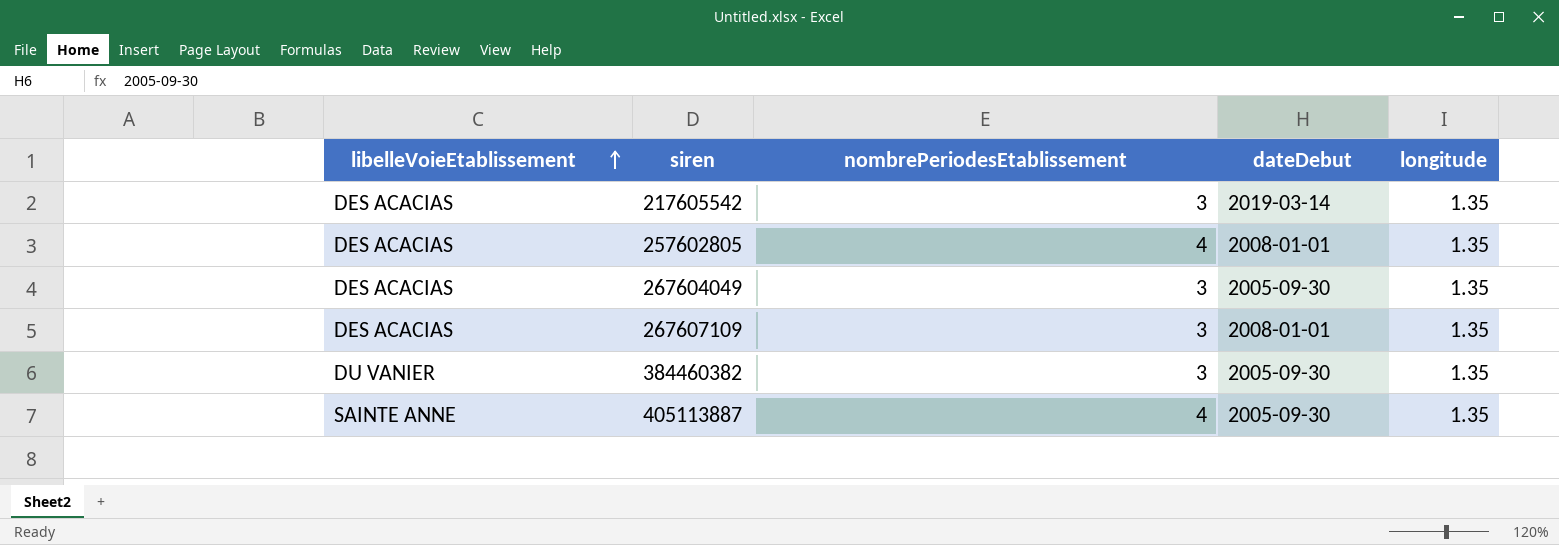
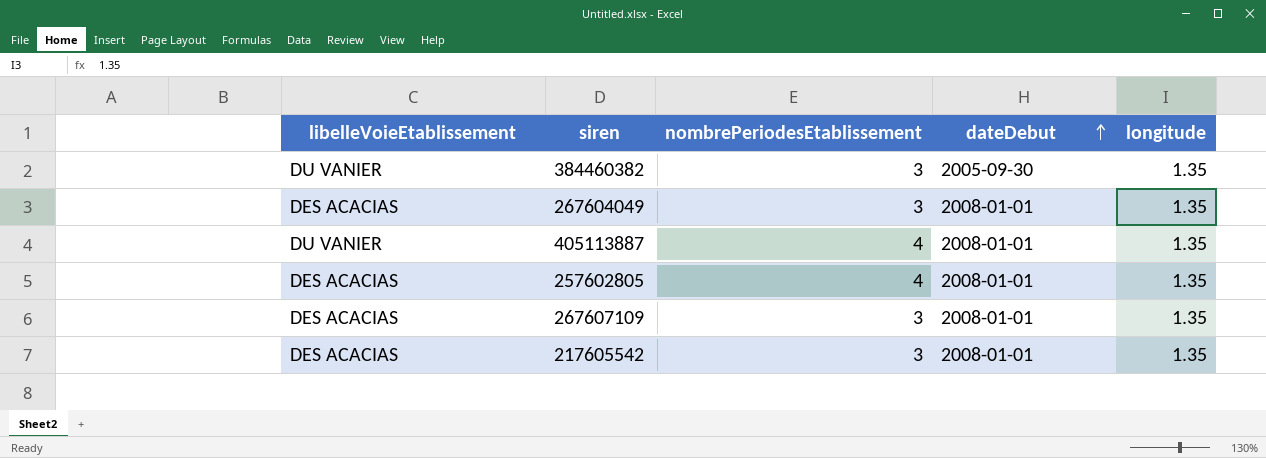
row order: libelleVoieEtablissement ascending -> dateDebut ascending
267604049 | dateDebut: 2005-09-30 -> 2008-01-01
405113887 | libelleVoieEtablissement: SAINTE ANNE -> DU VANIER
405113887 | dateDebut: 2005-09-30 -> 2008-01-01
217605542 | dateDebut: 2019-03-14 -> 2008-01-01

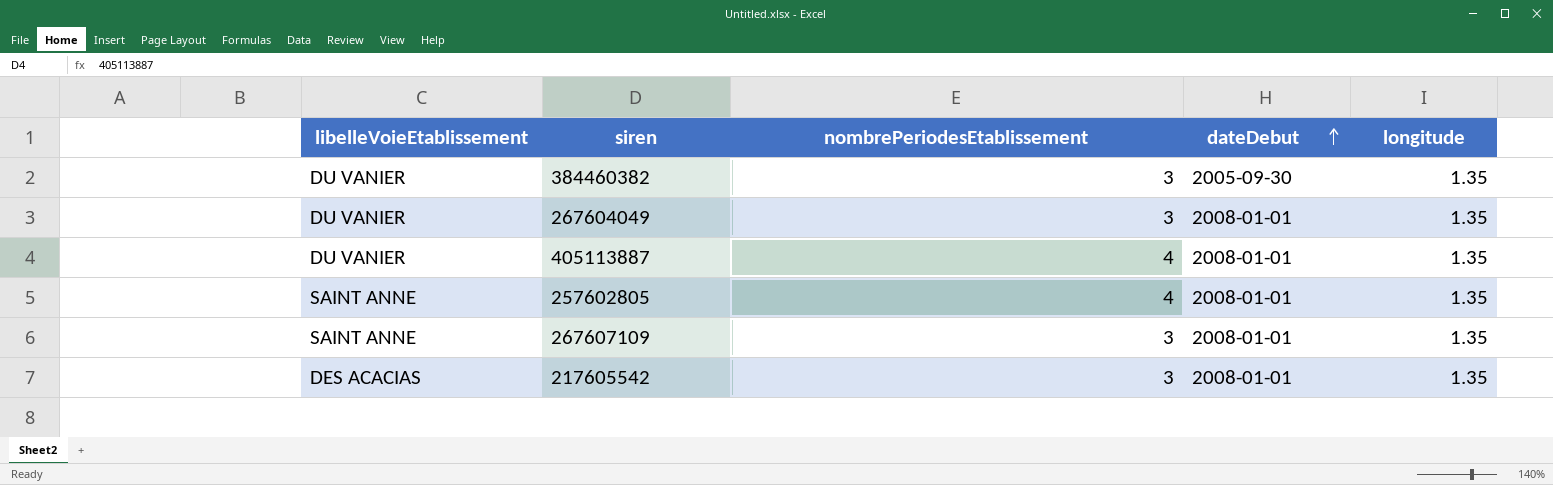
267604049 | libelleVoieEtablissement: DES ACACIAS -> DU VANIER
257602805 | libelleVoieEtablissement: DES ACACIAS -> SAINT ANNE
267607109 | libelleVoieEtablissement: DES ACACIAS -> SAINT ANNE

